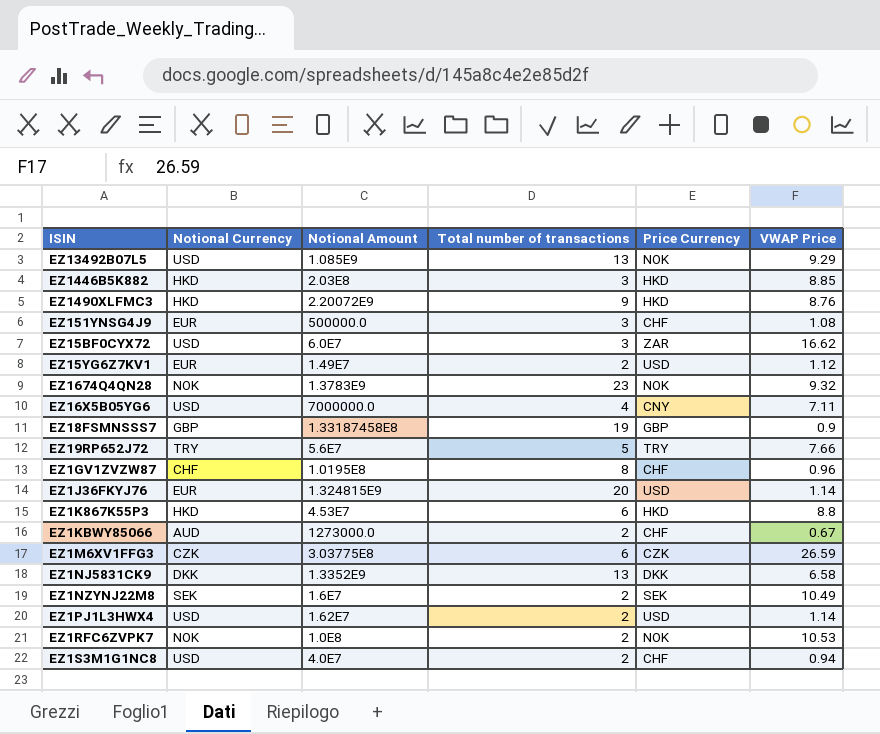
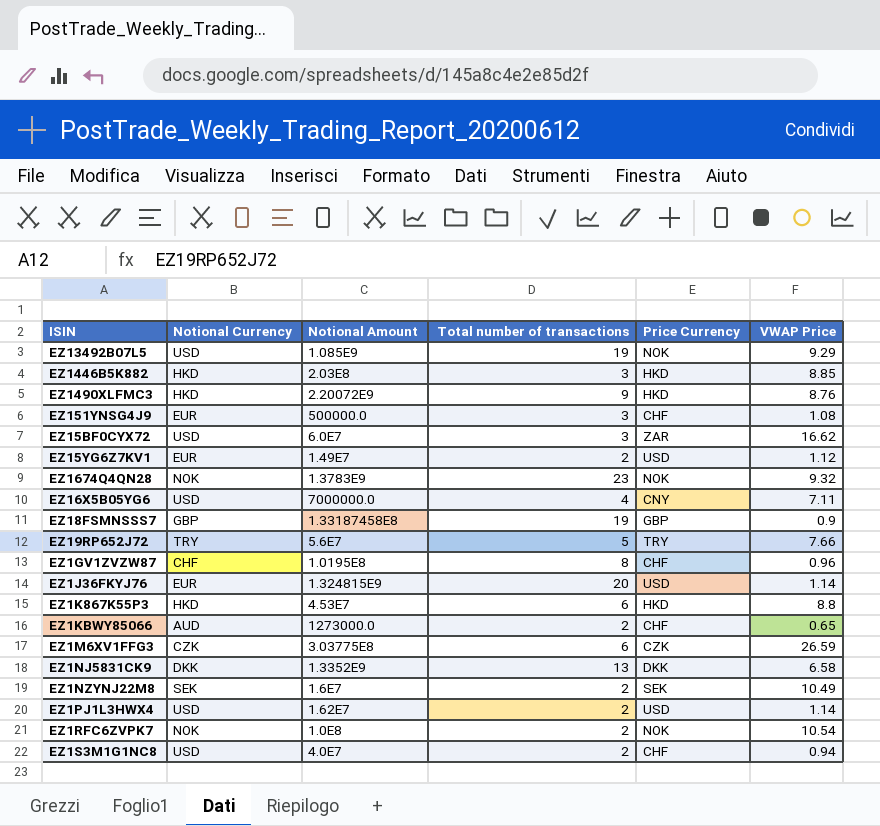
EZ13492B07L5 | Total number of transactions: 13 -> 19
EZ1KBWY85066 | VWAP Price: 0.67 -> 0.65
EZ1RFC6ZVPK7 | VWAP Price: 10.53 -> 10.54

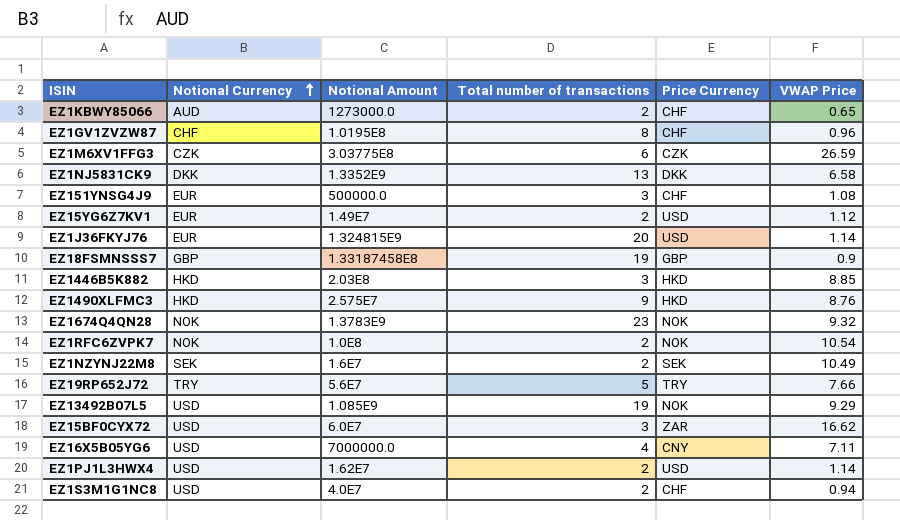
row order: none -> Notional Currency ascending
row EZ1K867K55P3: HKD | 4.53E7 | 6 | HKD | 8.8 -> none
EZ1490XLFMC3 | Notional Amount: 2.20072E9 -> 2.575E7

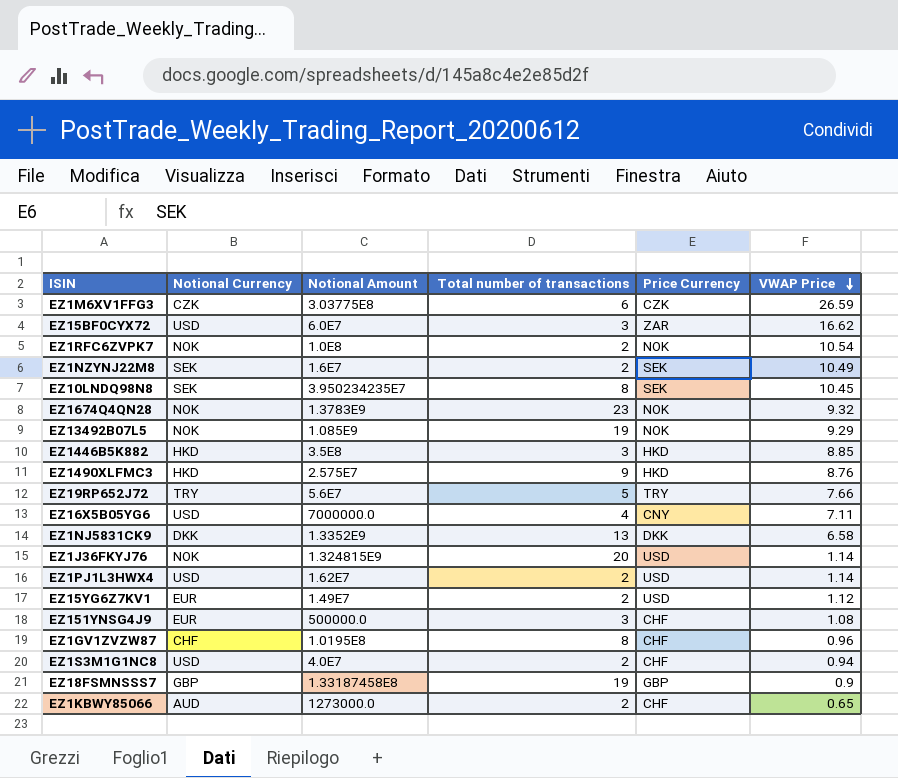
row order: Notional Currency ascending -> VWAP Price descending
row EZ10LNDQ98N8: none -> SEK | 3.950234235E7 | 8 | SEK | 10.45
EZ13492B07L5 | Notional Currency: USD -> NOK
EZ1446B5K882 | Notional Amount: 2.03E8 -> 3.5E8
EZ1J36FKYJ76 | Notional Currency: EUR -> NOK

